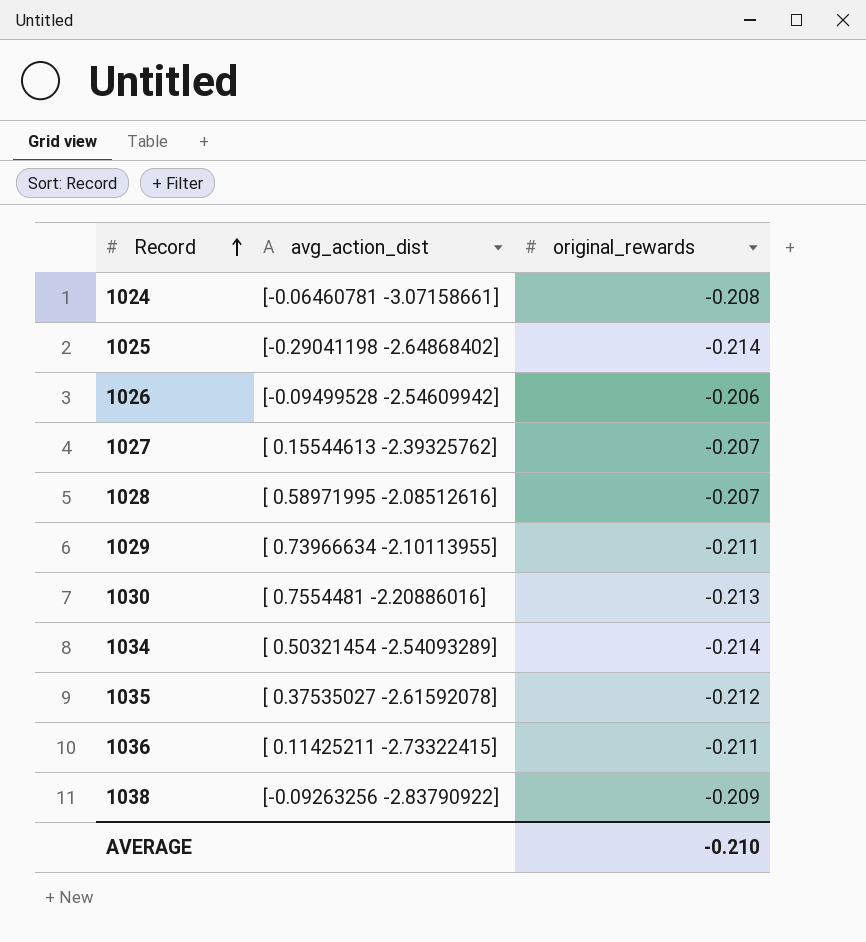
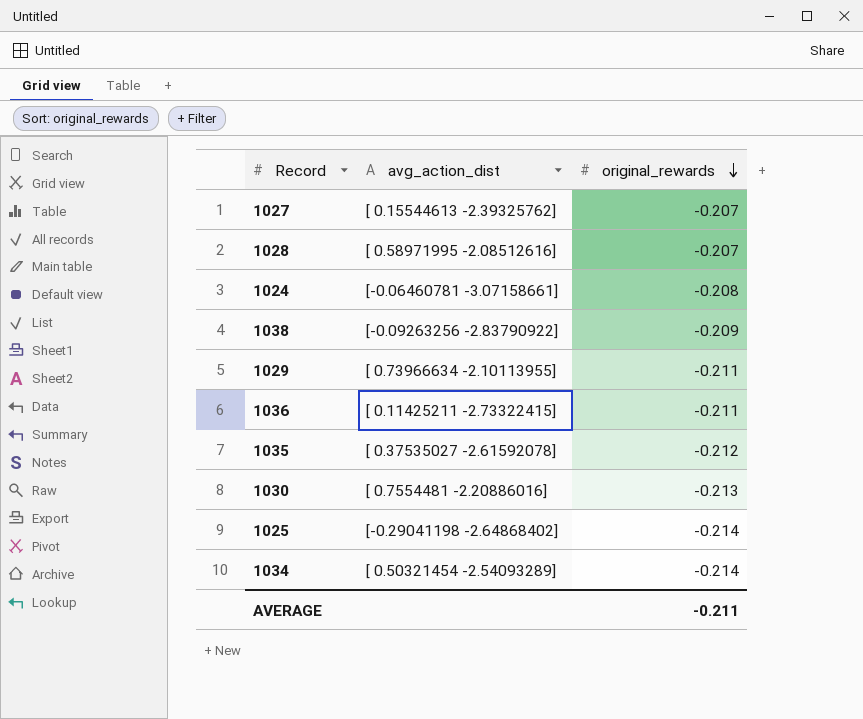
row order: Record ascending -> original_rewards descending
row 1026: [-0.09499528 -2.54609942] | -0.206 -> none
AVERAGE | original_rewards: -0.210 -> -0.211

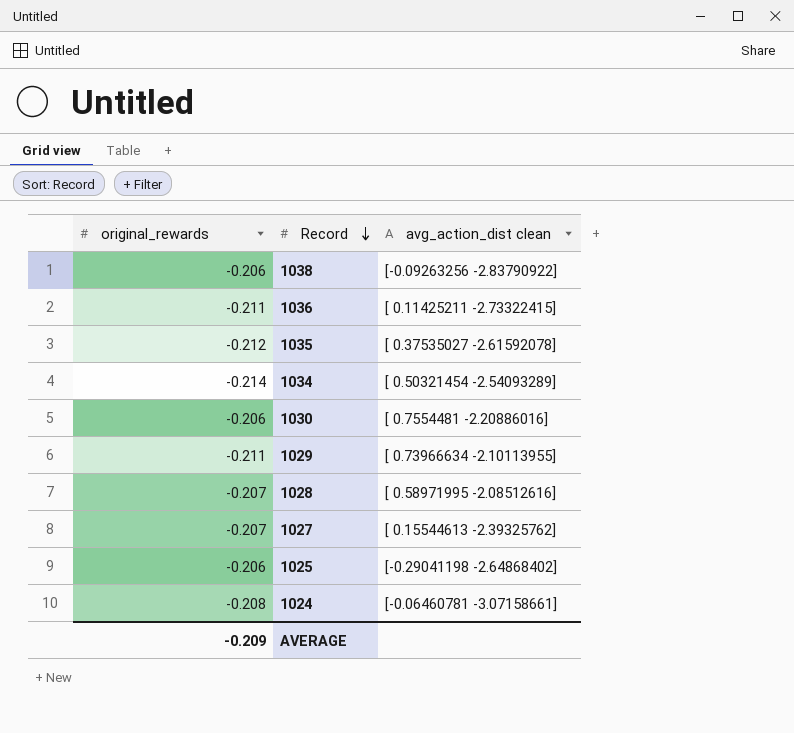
row order: original_rewards descending -> Record descending
column original_rewards | position: 3 -> 1
column name: avg_action_dist -> avg_action_dist clean
1038 | original_rewards: -0.209 -> -0.206
1030 | original_rewards: -0.213 -> -0.206
1025 | original_rewards: -0.214 -> -0.206
AVERAGE | original_rewards: -0.211 -> -0.209

